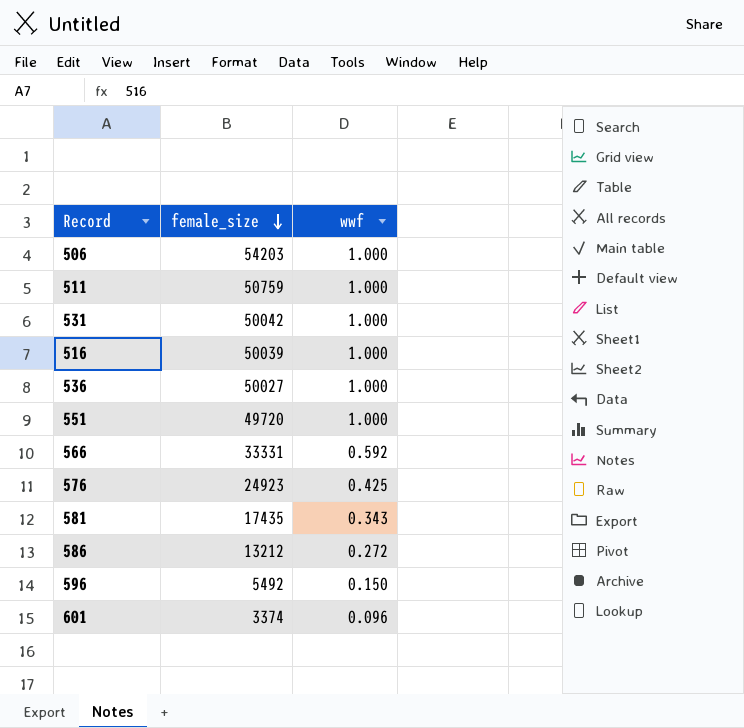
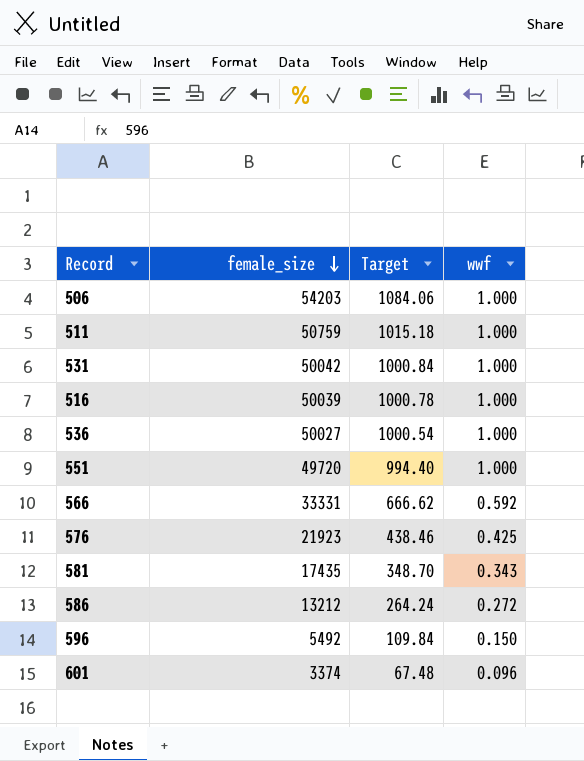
column Target | formula: none -> [female_size] * 0.02
576 | female_size: 24923 -> 21923

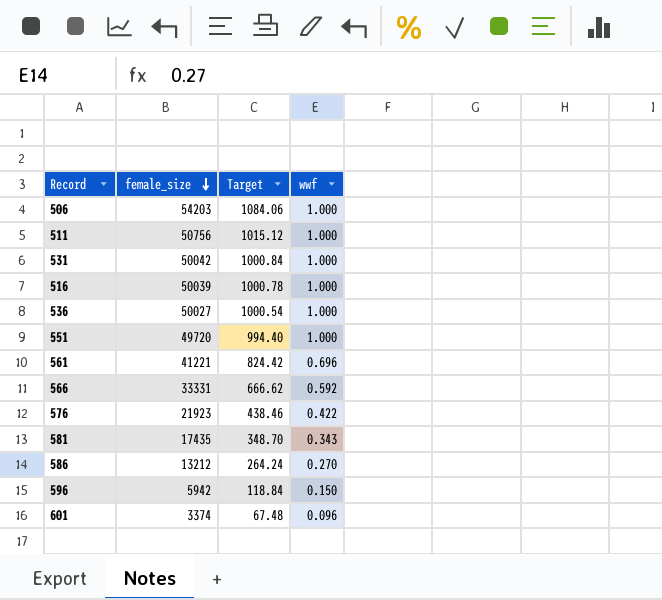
511 | female_size: 50759 -> 50756
511 | Target: 1015.18 -> 1015.12
row 561: none -> 41221 | 824.42 | 0.696
576 | wwf: 0.425 -> 0.422
586 | wwf: 0.272 -> 0.270
596 | female_size: 5492 -> 5942
596 | Target: 109.84 -> 118.84

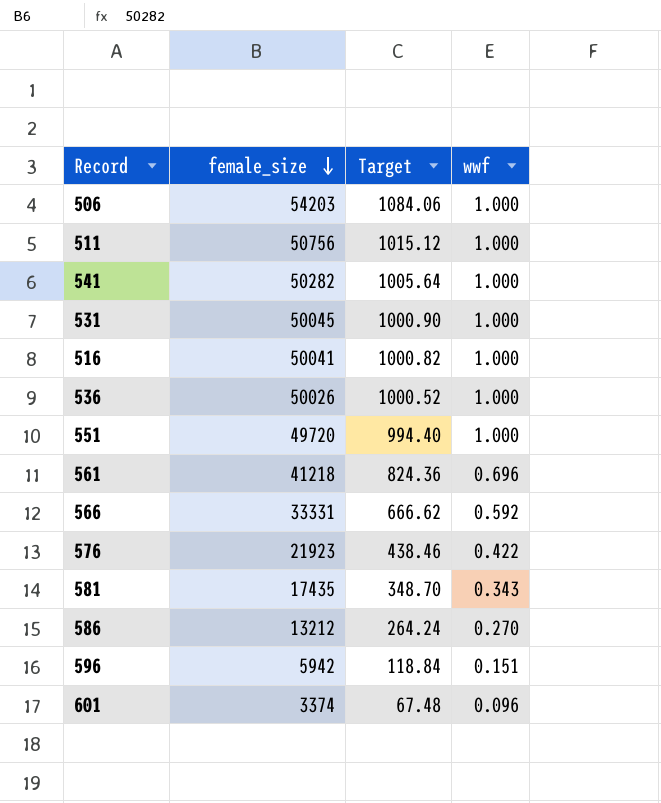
row 541: none -> 50282 | 1005.64 | 1.000
531 | female_size: 50042 -> 50045
531 | Target: 1000.84 -> 1000.90
516 | female_size: 50039 -> 50041
516 | Target: 1000.78 -> 1000.82
536 | female_size: 50027 -> 50026
536 | Target: 1000.54 -> 1000.52
561 | female_size: 41221 -> 41218
561 | Target: 824.42 -> 824.36
596 | wwf: 0.150 -> 0.151

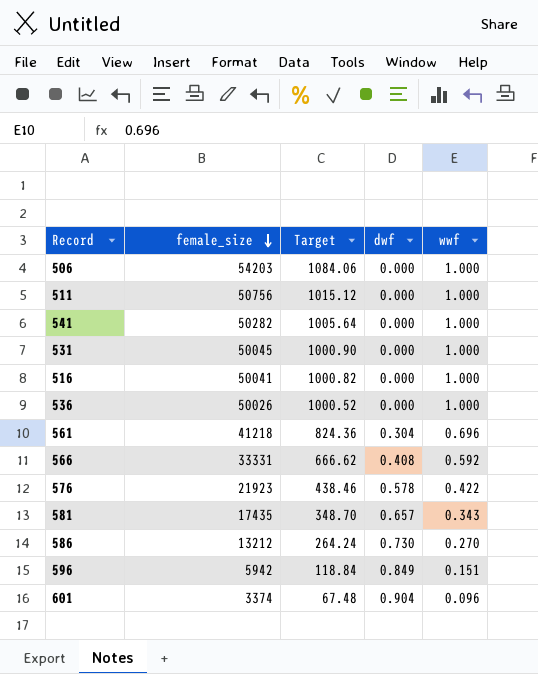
column dwf | position: none -> 4
row 551: 49720 | 994.40 | 1.000 -> none

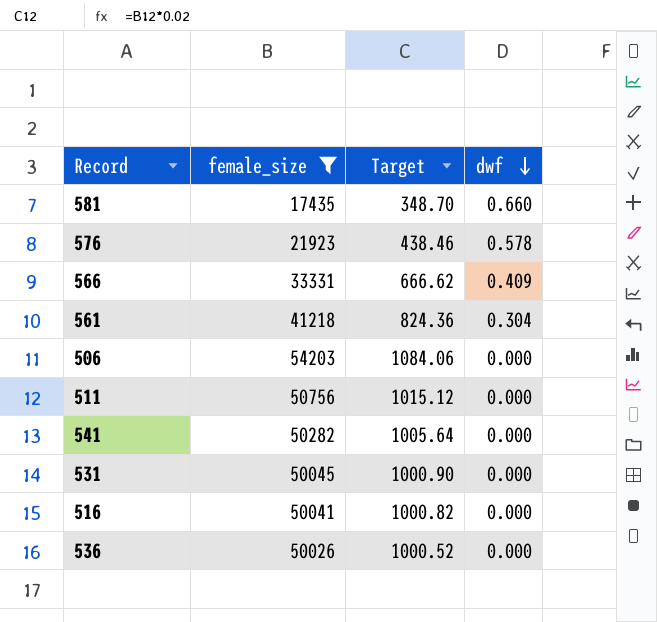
filter: none -> female_size >= 17435
row order: female_size descending -> dwf descending
column wwf | position: 5 -> none
581 | dwf: 0.657 -> 0.660
566 | dwf: 0.408 -> 0.409

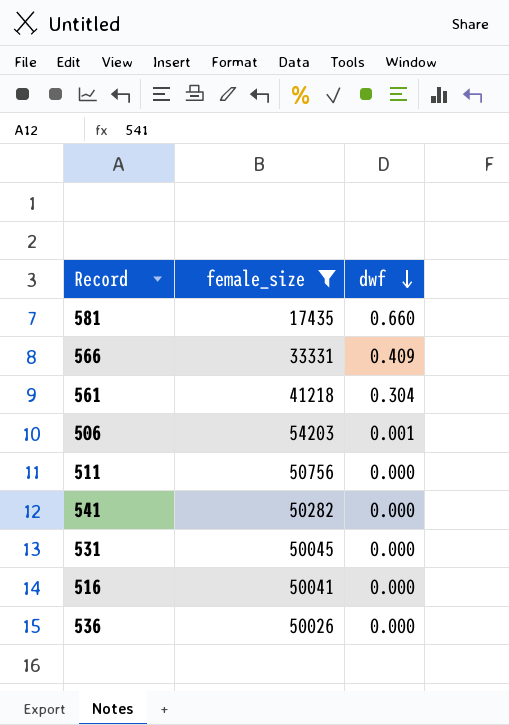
column Target | formula: [female_size] * 0.02 -> none
row 576: 21923 | 438.46 | 0.578 -> none
506 | dwf: 0.000 -> 0.001

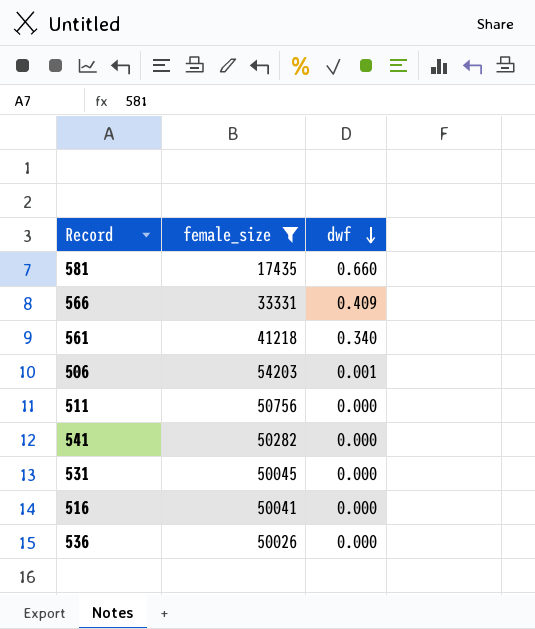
561 | dwf: 0.304 -> 0.340

